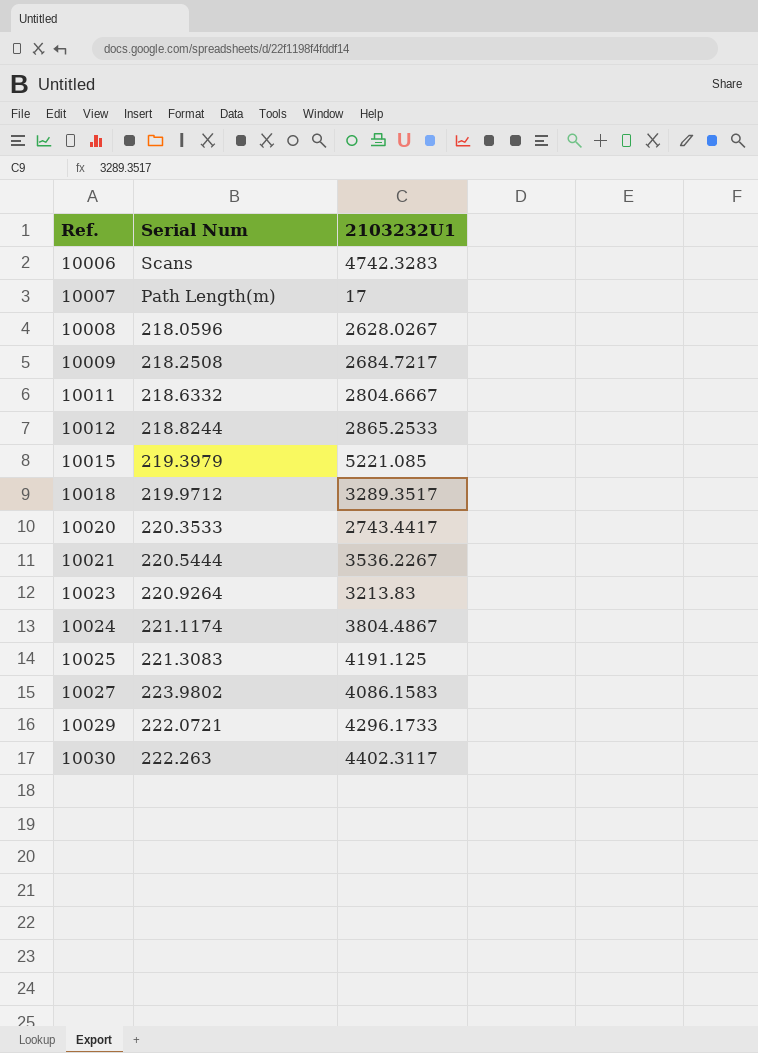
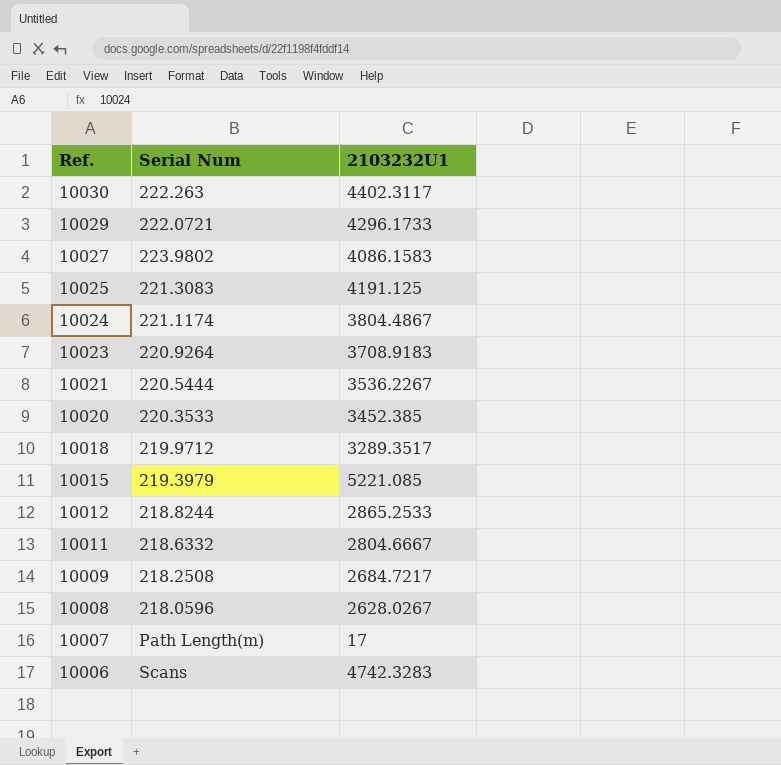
row order: Ref. ascending -> Ref. descending
10023 | 2103232U1: 3213.83 -> 3708.9183
10020 | 2103232U1: 2743.4417 -> 3452.385

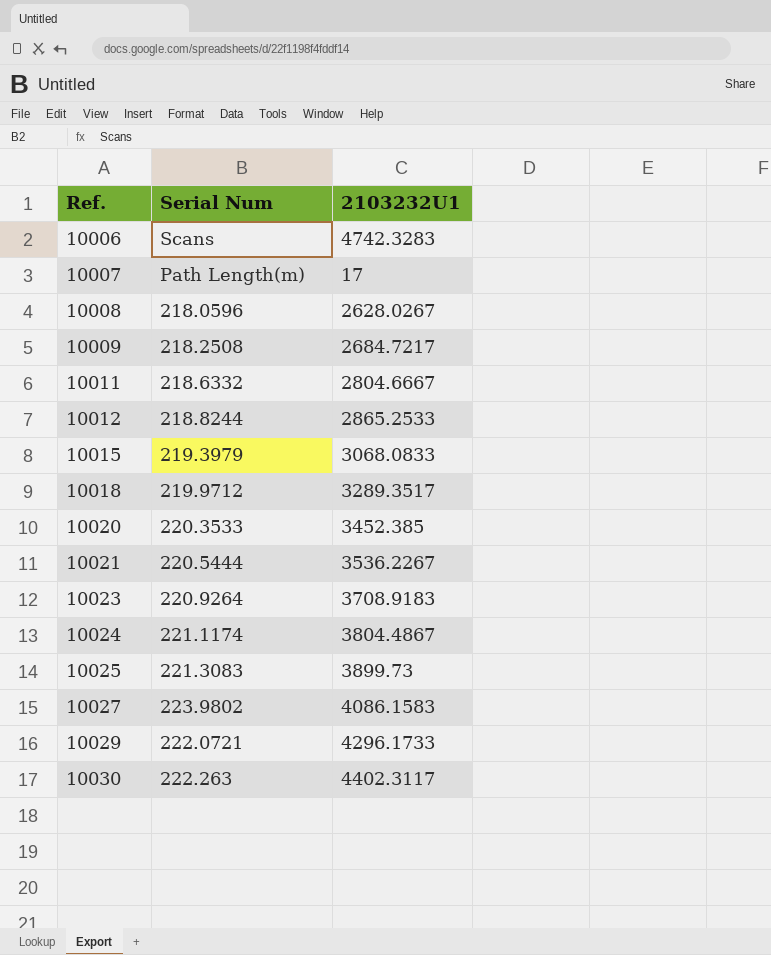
row order: Ref. descending -> Ref. ascending
10015 | 2103232U1: 5221.085 -> 3068.0833
10025 | 2103232U1: 4191.125 -> 3899.73

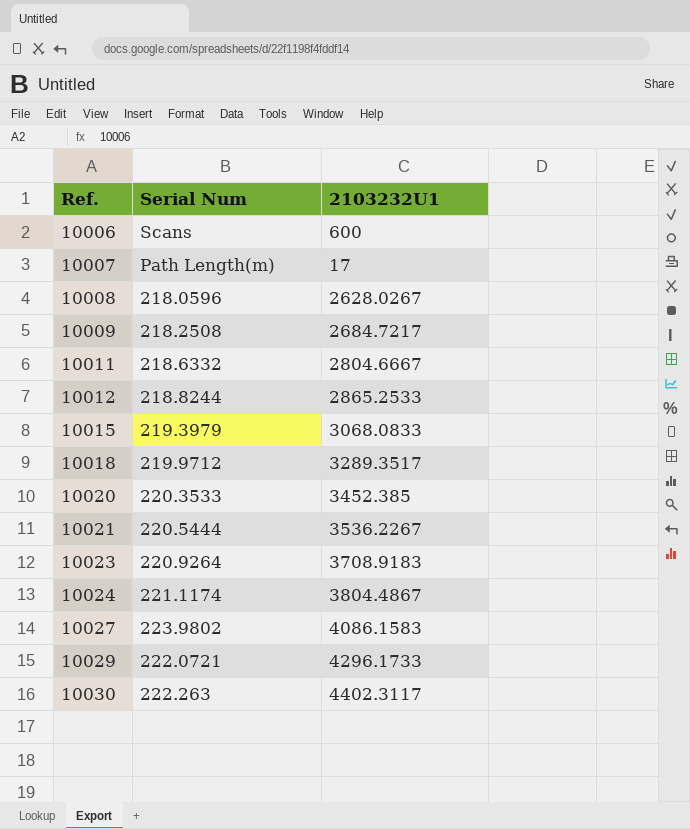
row 10025: 221.3083 | 3899.73 -> none
10006 | 2103232U1: 4742.3283 -> 600

